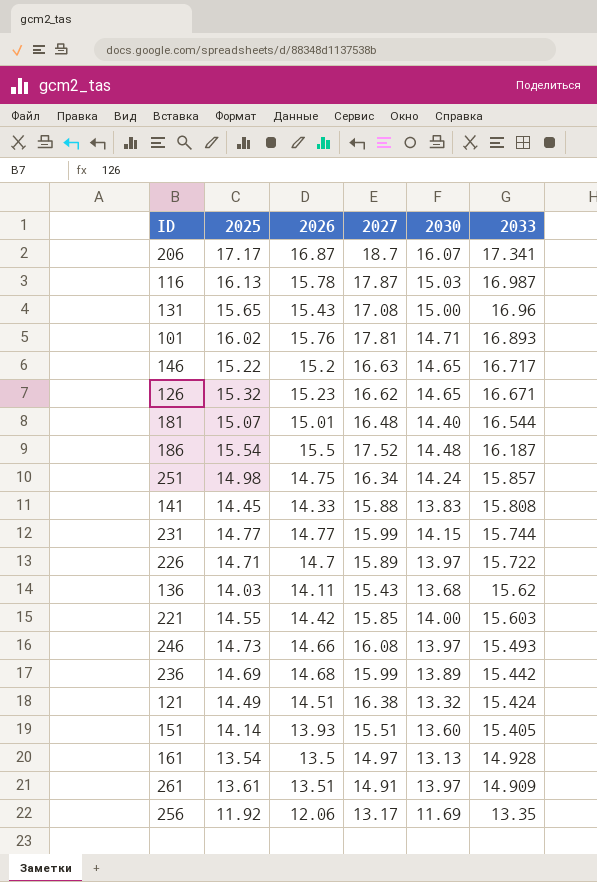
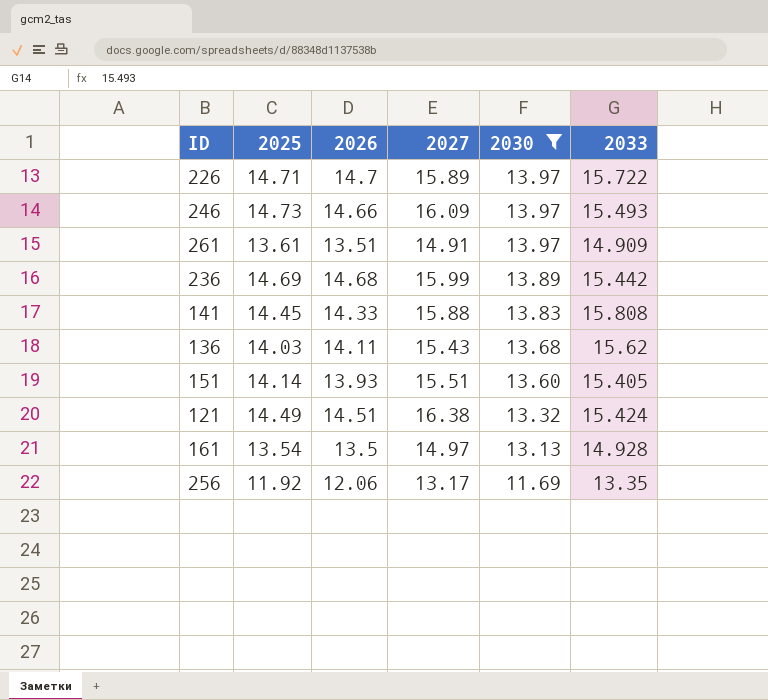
filter: none -> 2030 <= 13.97
row order: 2033 descending -> 2030 descending
246 | 2027: 16.08 -> 16.09

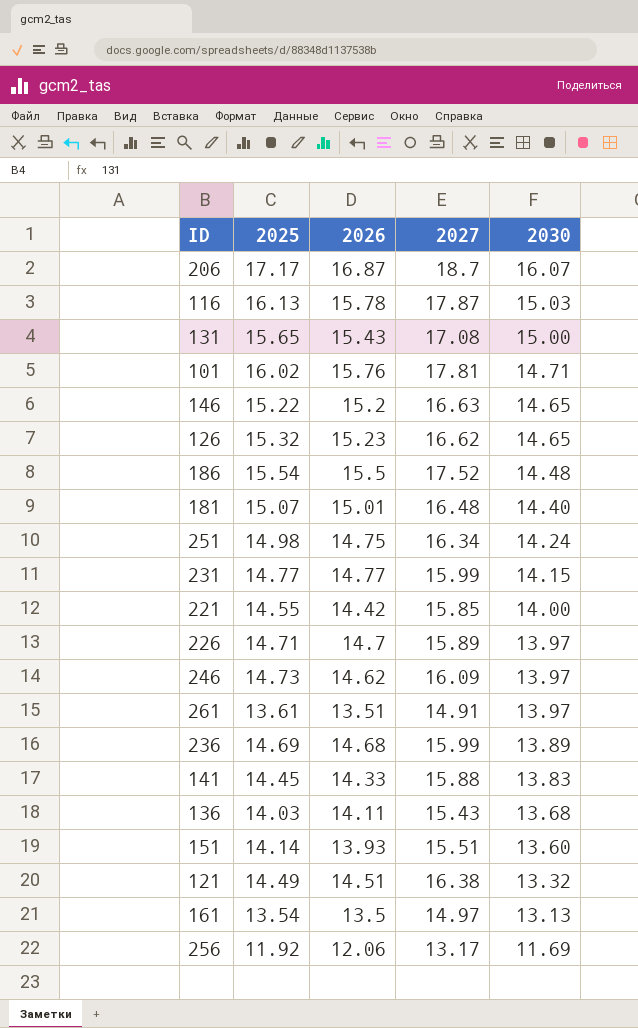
filter: 2030 <= 13.97 -> none
column 2033 | position: 6 -> none
246 | 2026: 14.66 -> 14.62

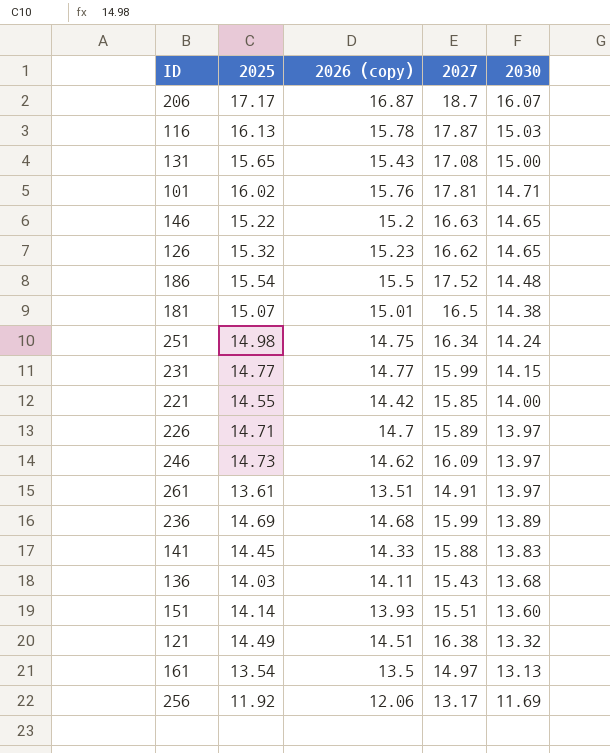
column name: 2026 -> 2026 (copy)
181 | 2027: 16.48 -> 16.5
181 | 2030: 14.40 -> 14.38

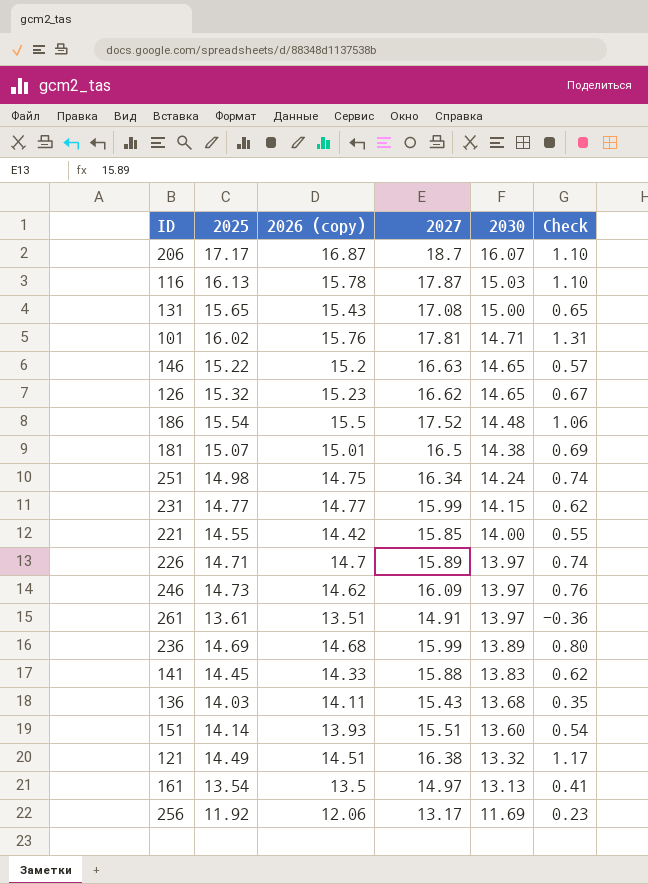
column Check | formula: none -> [2025] - [2030]

